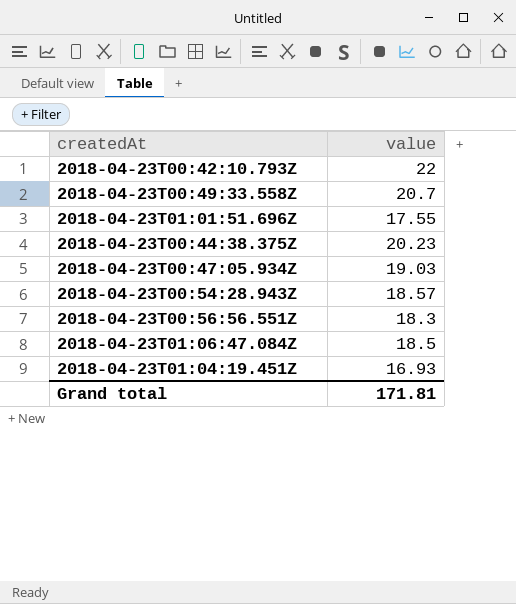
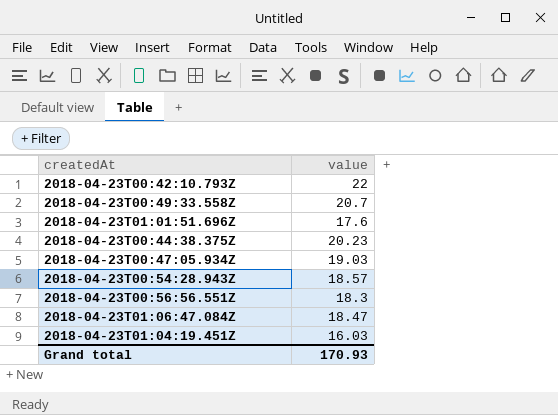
2018-04-23T01:01:51.696Z | value: 17.55 -> 17.6
2018-04-23T01:06:47.084Z | value: 18.5 -> 18.47
2018-04-23T01:04:19.451Z | value: 16.93 -> 16.03
Grand total | value: 171.81 -> 170.93

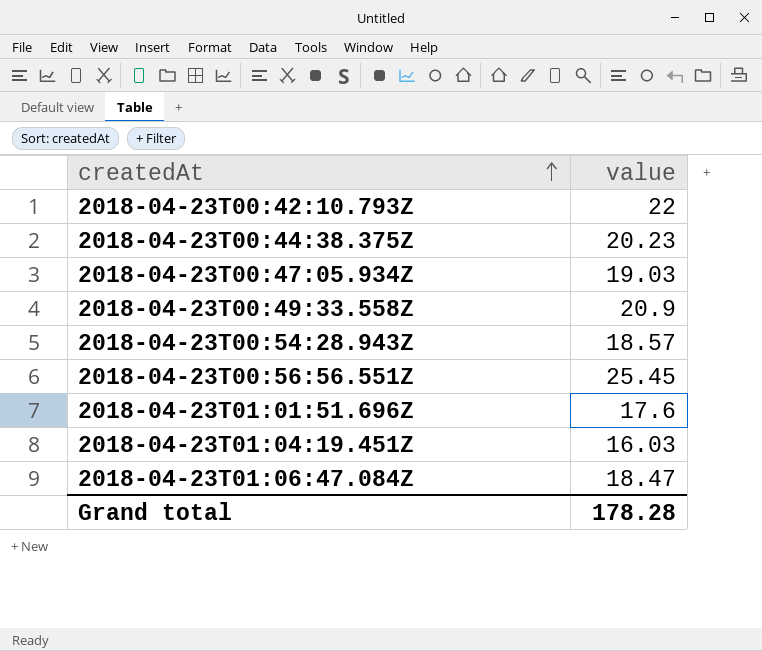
row order: none -> createdAt ascending
2018-04-23T00:49:33.558Z | value: 20.7 -> 20.9
2018-04-23T00:56:56.551Z | value: 18.3 -> 25.45
Grand total | value: 170.93 -> 178.28

